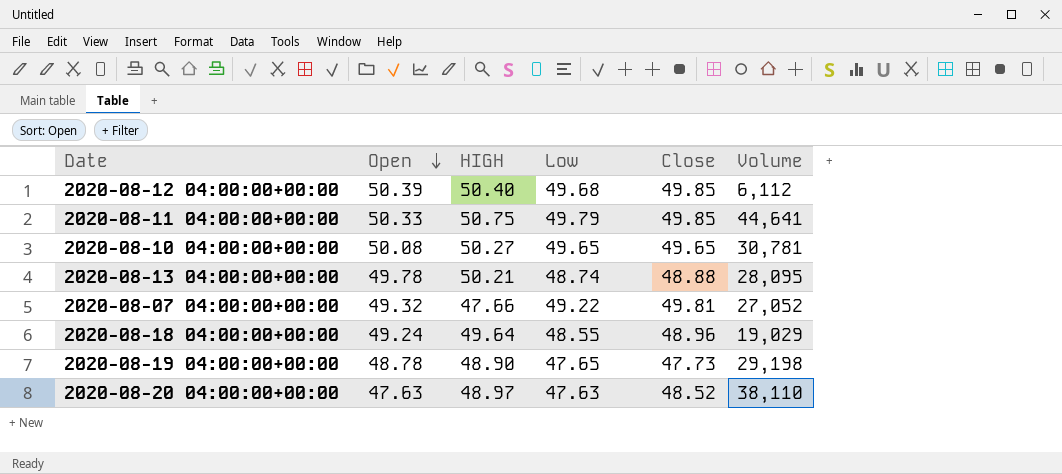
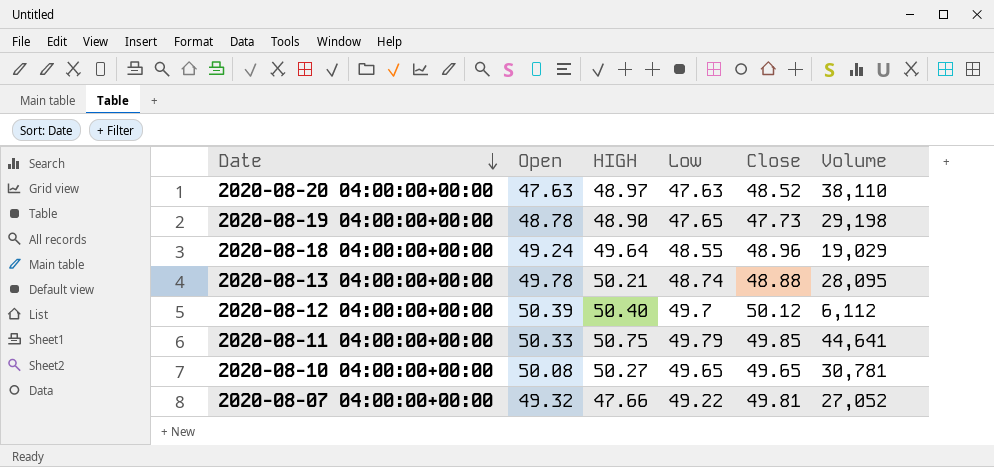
row order: Open descending -> Date descending
2020-08-12 04:00:00+00:00 | Low: 49.68 -> 49.7
2020-08-12 04:00:00+00:00 | Close: 49.85 -> 50.12

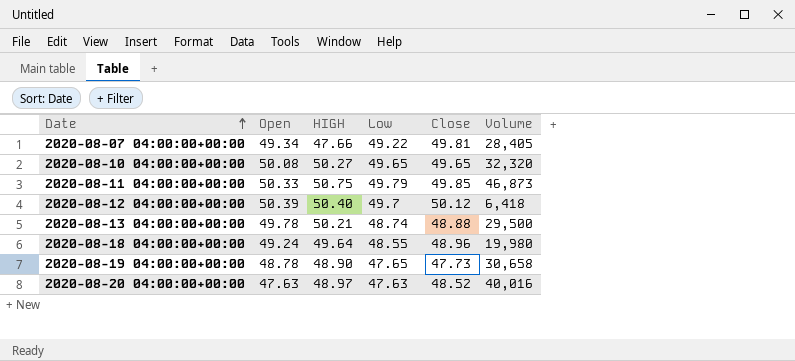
row order: Date descending -> Date ascending
2020-08-07 04:00:00+00:00 | Open: 49.32 -> 49.34
2020-08-07 04:00:00+00:00 | Volume: 27,052 -> 28,405
2020-08-10 04:00:00+00:00 | Volume: 30,781 -> 32,320
2020-08-11 04:00:00+00:00 | Volume: 44,641 -> 46,873
2020-08-12 04:00:00+00:00 | Volume: 6,112 -> 6,418
2020-08-13 04:00:00+00:00 | Volume: 28,095 -> 29,500
2020-08-18 04:00:00+00:00 | Volume: 19,029 -> 19,980
2020-08-19 04:00:00+00:00 | Volume: 29,198 -> 30,658
2020-08-20 04:00:00+00:00 | Volume: 38,110 -> 40,016

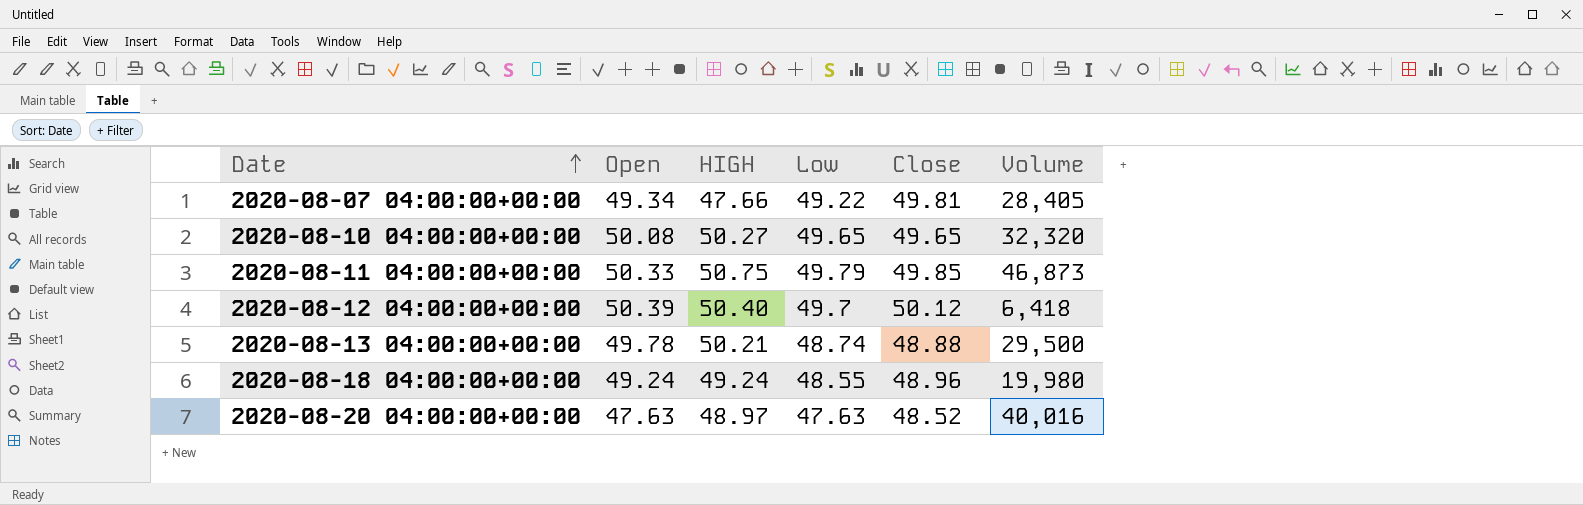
row 2020-08-19 04:00:00+00:00: 48.78 | 48.90 | 47.65 | 47.73 | 30,658 -> none
2020-08-18 04:00:00+00:00 | HIGH: 49.64 -> 49.24

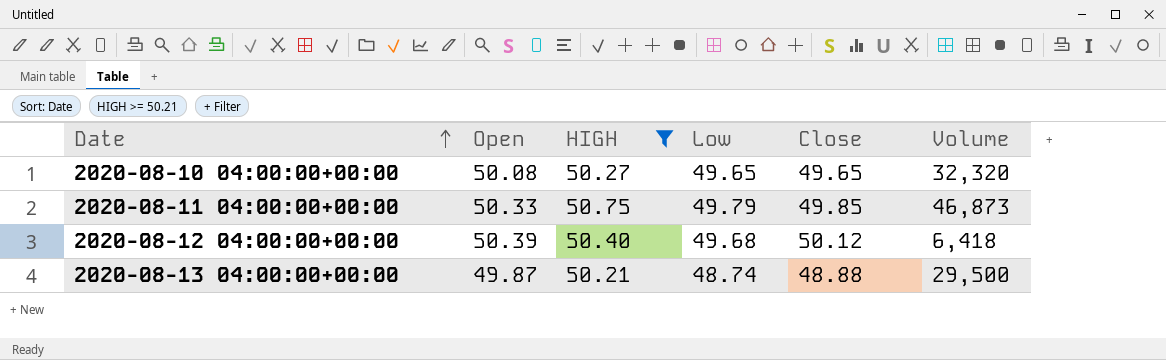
filter: none -> HIGH >= 50.21
2020-08-12 04:00:00+00:00 | Low: 49.7 -> 49.68
2020-08-13 04:00:00+00:00 | Open: 49.78 -> 49.87

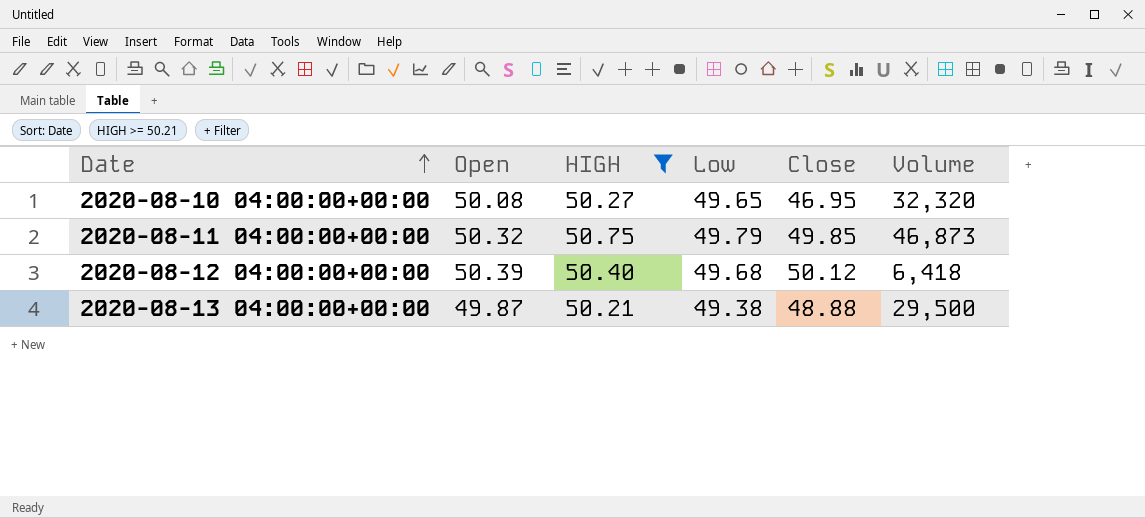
2020-08-10 04:00:00+00:00 | Close: 49.65 -> 46.95
2020-08-11 04:00:00+00:00 | Open: 50.33 -> 50.32
2020-08-13 04:00:00+00:00 | Low: 48.74 -> 49.38

